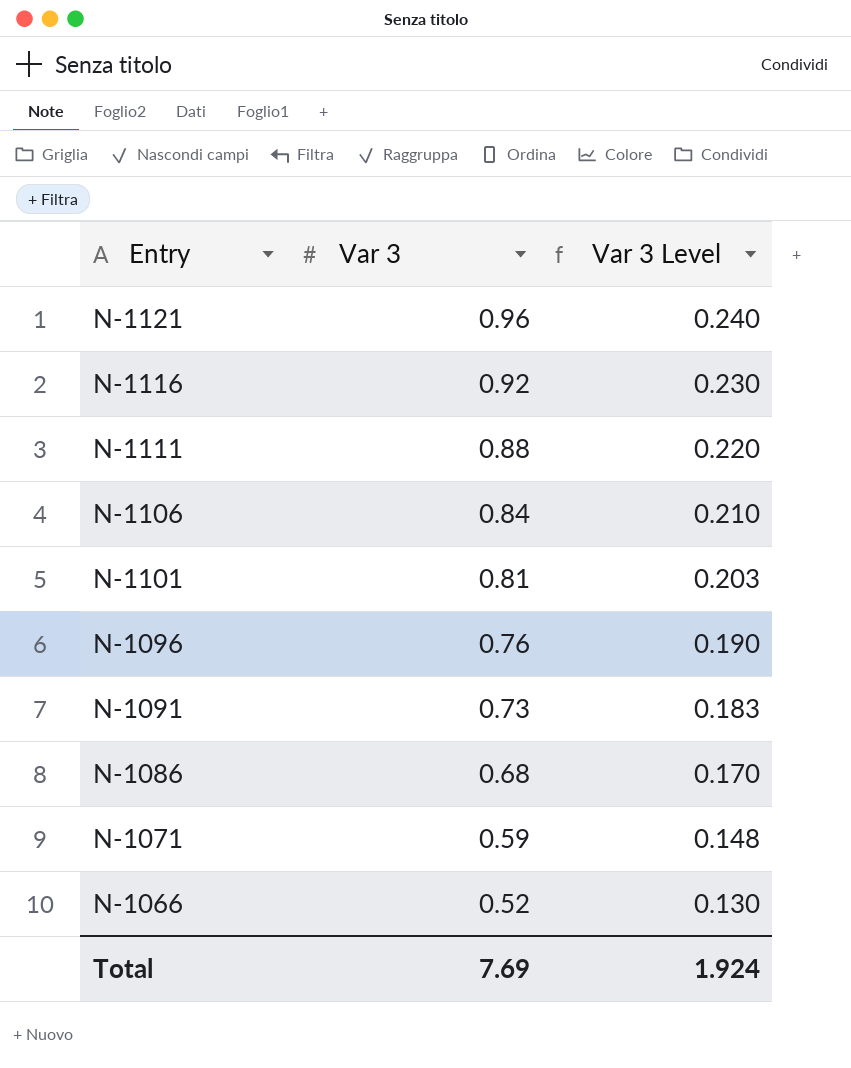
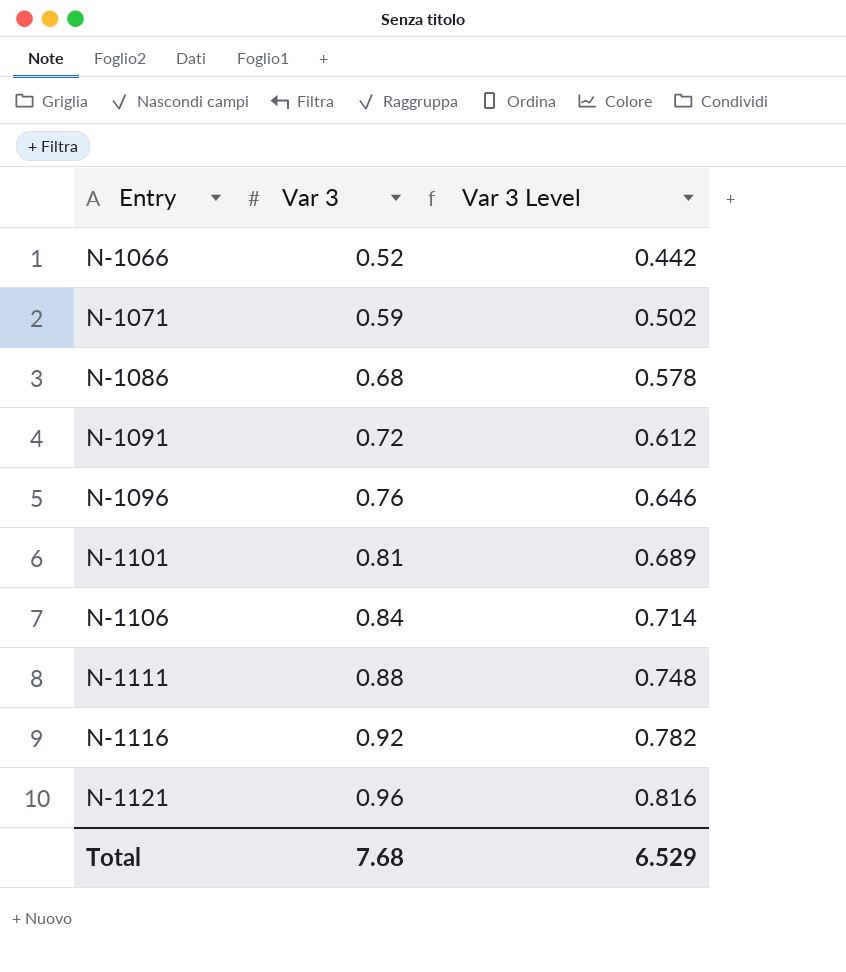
row order: Entry descending -> Entry ascending
column Var 3 Level | formula: [Var 3] * 0.25 -> [Var 3] * 0.85
N-1091 | Var 3: 0.73 -> 0.72
Total | Var 3: 7.69 -> 7.68
Total | Var 3 Level: 1.924 -> 6.529

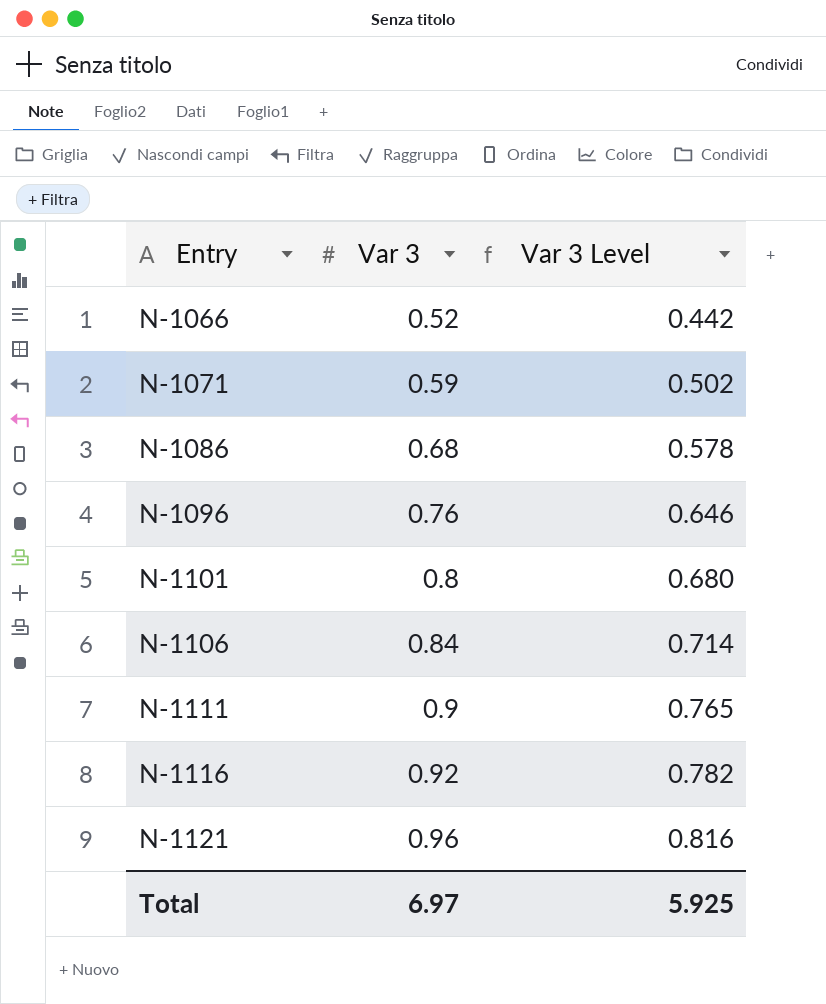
row N-1091: 0.72 | 0.612 -> none
N-1101 | Var 3: 0.81 -> 0.8
N-1101 | Var 3 Level: 0.689 -> 0.680
N-1111 | Var 3: 0.88 -> 0.9
N-1111 | Var 3 Level: 0.748 -> 0.765
Total | Var 3: 7.68 -> 6.97
Total | Var 3 Level: 6.529 -> 5.925

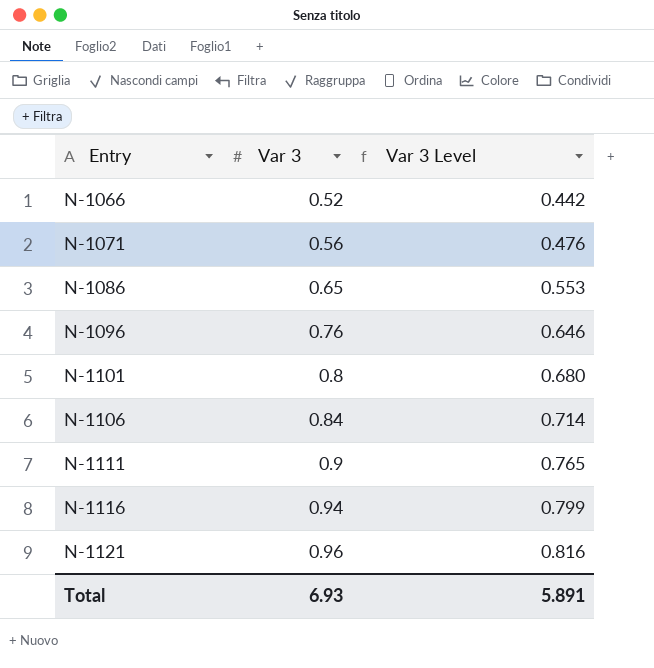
N-1071 | Var 3: 0.59 -> 0.56
N-1071 | Var 3 Level: 0.502 -> 0.476
N-1086 | Var 3: 0.68 -> 0.65
N-1086 | Var 3 Level: 0.578 -> 0.553
N-1116 | Var 3: 0.92 -> 0.94
N-1116 | Var 3 Level: 0.782 -> 0.799
Total | Var 3: 6.97 -> 6.93
Total | Var 3 Level: 5.925 -> 5.891

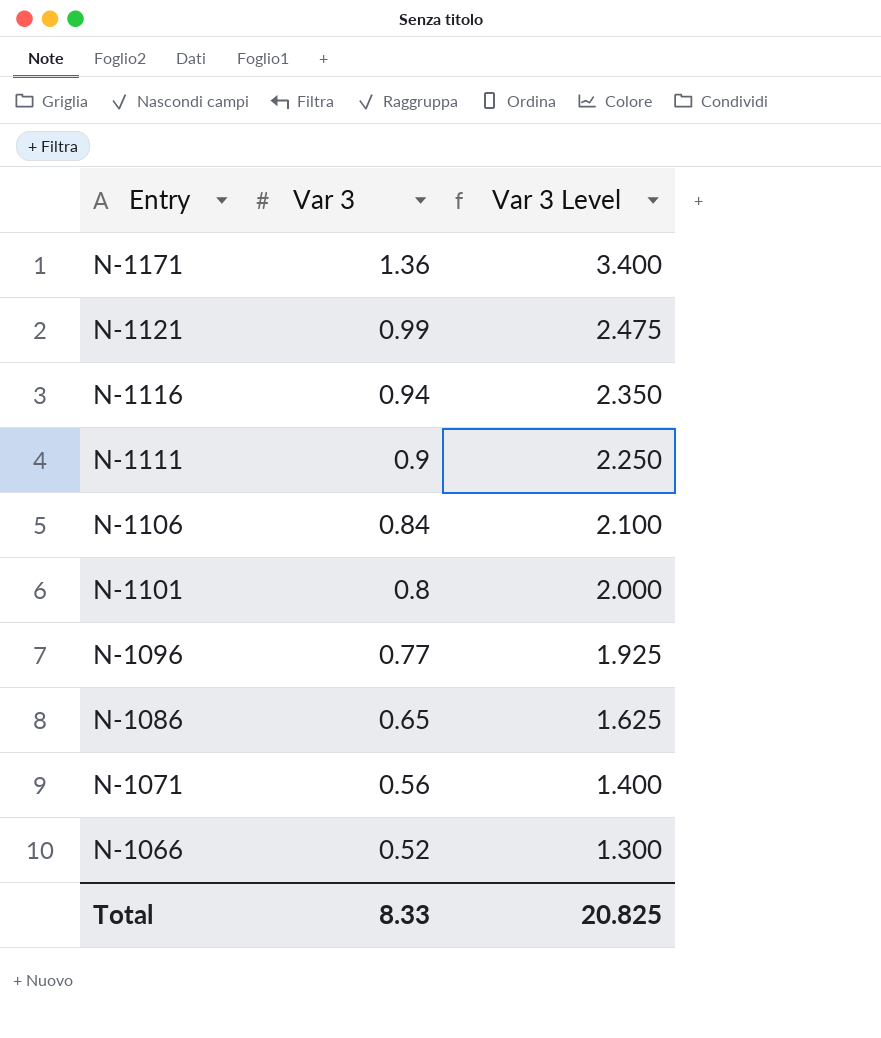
row order: Entry ascending -> Entry descending
column Var 3 Level | formula: [Var 3] * 0.85 -> [Var 3] * 2.5
row N-1171: none -> 1.36 | 3.400
N-1121 | Var 3: 0.96 -> 0.99
N-1096 | Var 3: 0.76 -> 0.77
Total | Var 3: 6.93 -> 8.33
Total | Var 3 Level: 5.891 -> 20.825

